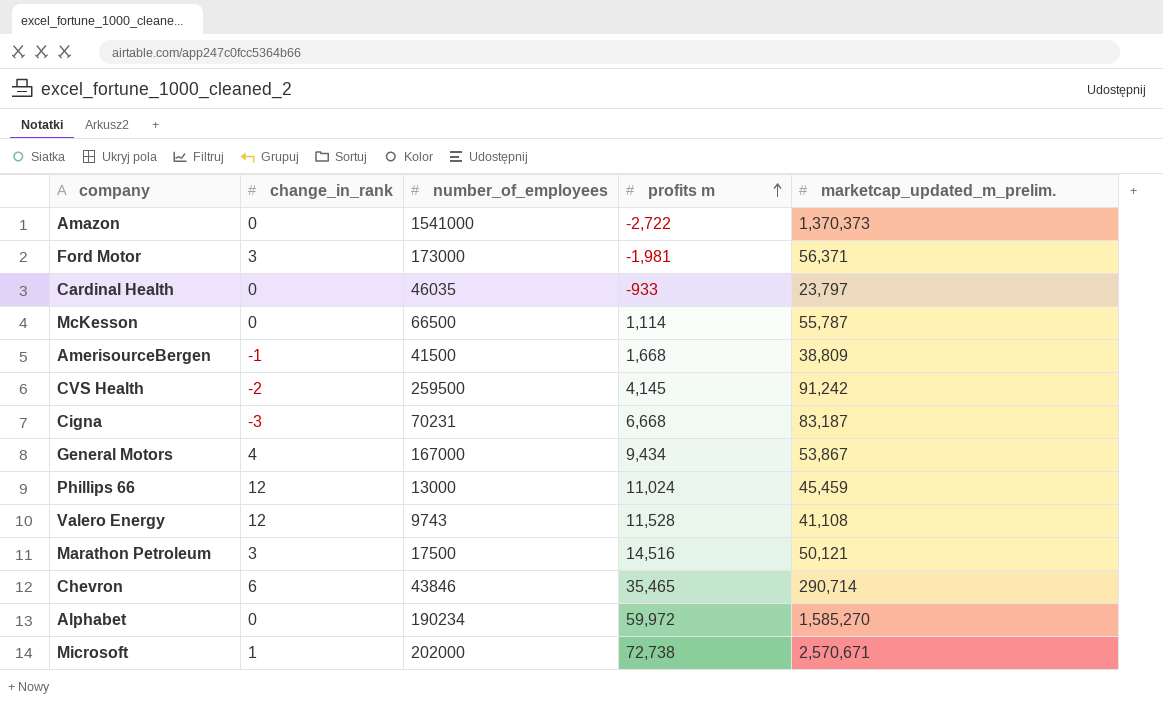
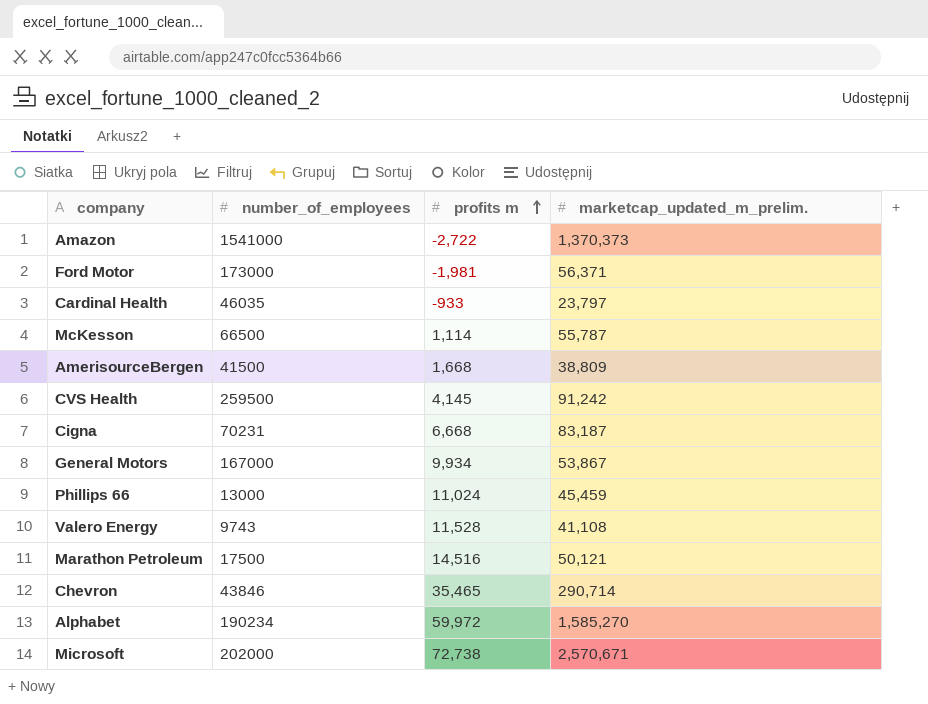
column change_in_rank | position: 2 -> none
General Motors | profits m: 9,434 -> 9,934

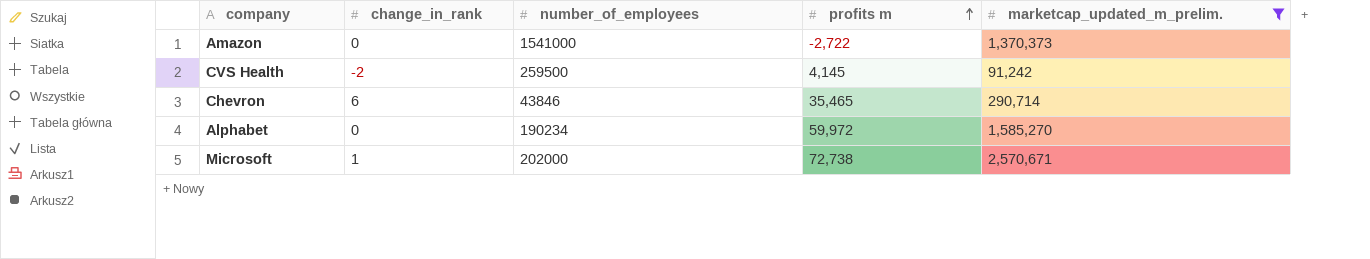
filter: none -> marketcap_updated_m_prelim. >= 91,242
column change_in_rank | position: none -> 2

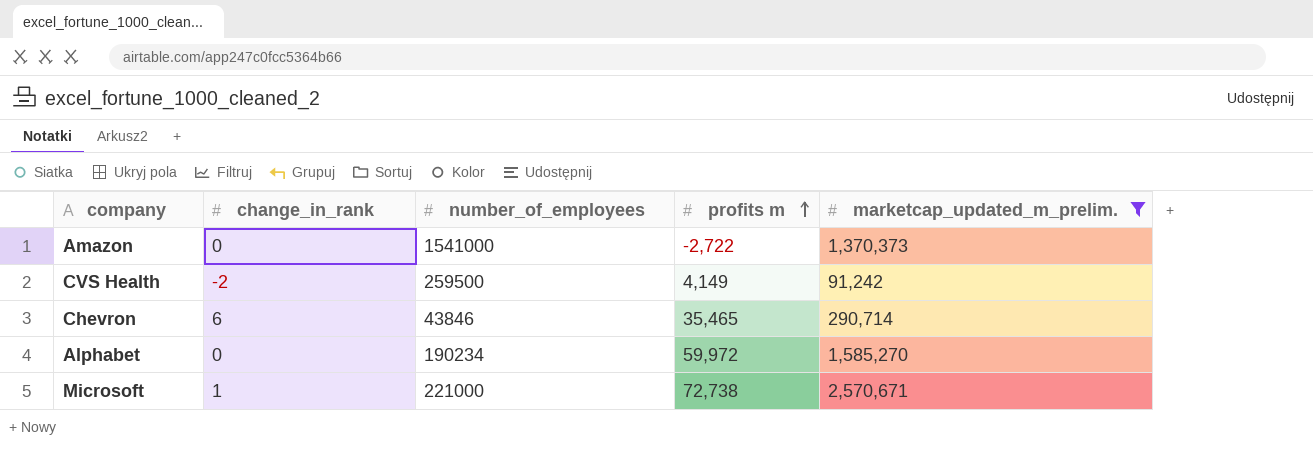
CVS Health | profits m: 4,145 -> 4,149
Microsoft | number_of_employees: 202000 -> 221000

